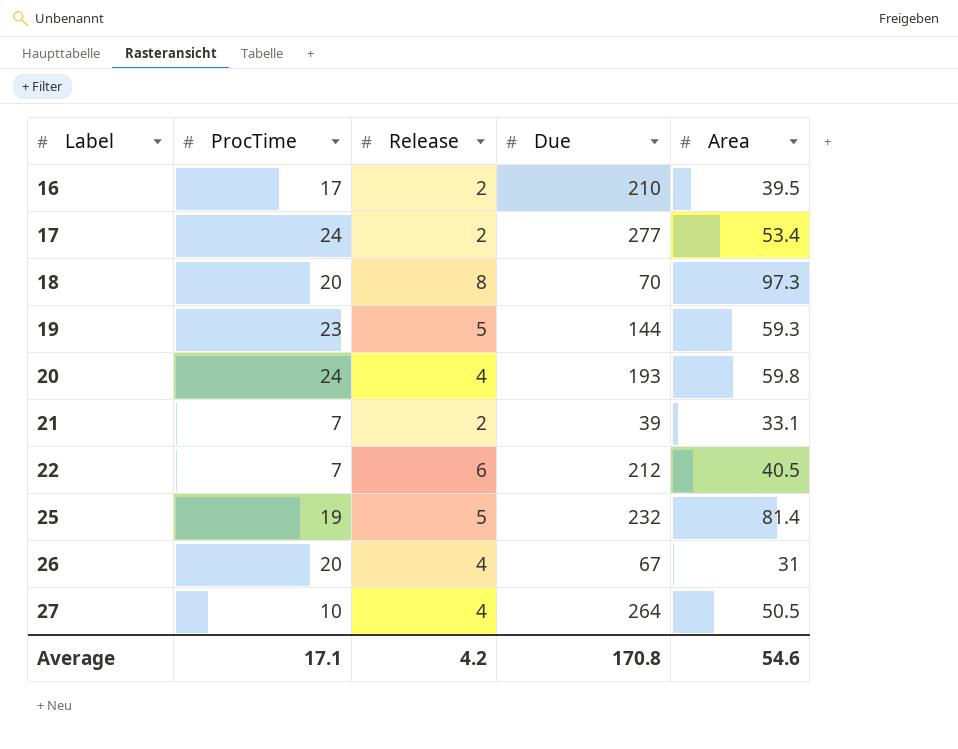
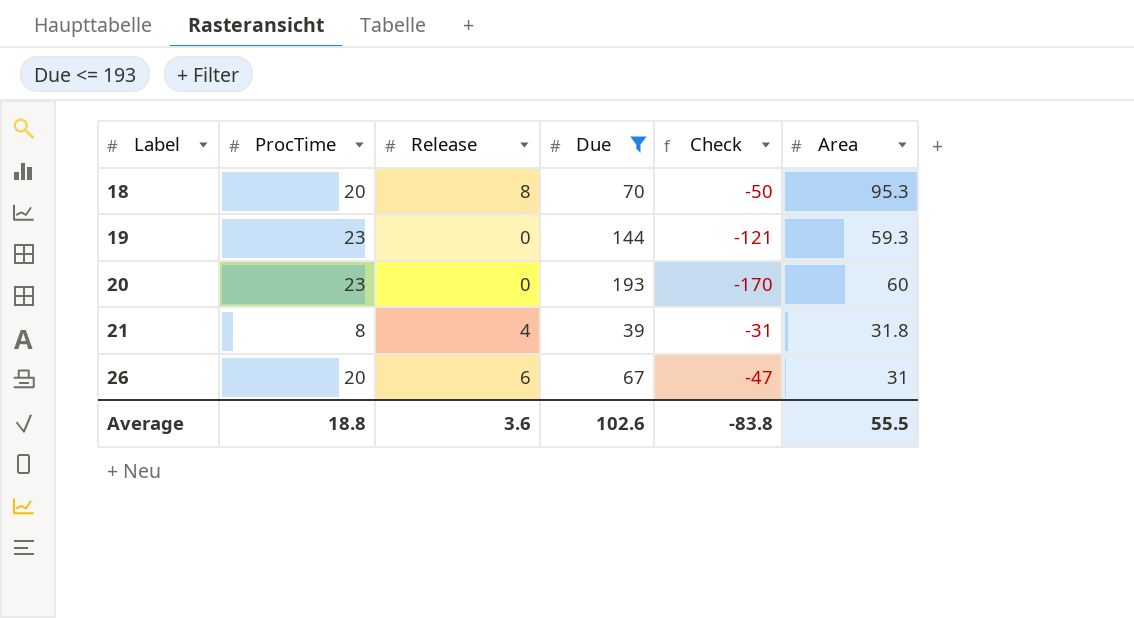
filter: none -> Due <= 193
column Check | formula: none -> [ProcTime] - [Due]
18 | Area: 97.3 -> 95.3
19 | Release: 5 -> 0
20 | ProcTime: 24 -> 23
20 | Release: 4 -> 0
20 | Area: 59.8 -> 60
21 | ProcTime: 7 -> 8
21 | Release: 2 -> 4
21 | Area: 33.1 -> 31.8
26 | Release: 4 -> 6
Average | ProcTime: 17.1 -> 18.8
Average | Release: 4.2 -> 3.6
Average | Due: 170.8 -> 102.6
Average | Area: 54.6 -> 55.5

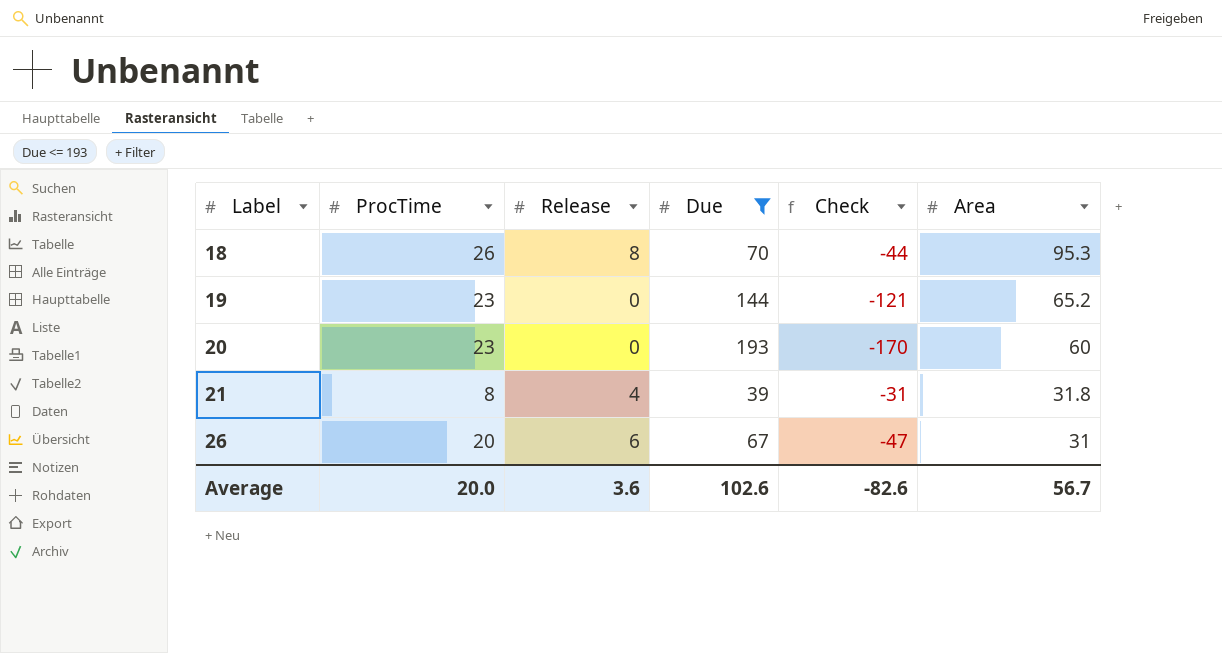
18 | ProcTime: 20 -> 26
18 | Check: -50 -> -44
19 | Area: 59.3 -> 65.2
Average | ProcTime: 18.8 -> 20.0
Average | Check: -83.8 -> -82.6
Average | Area: 55.5 -> 56.7

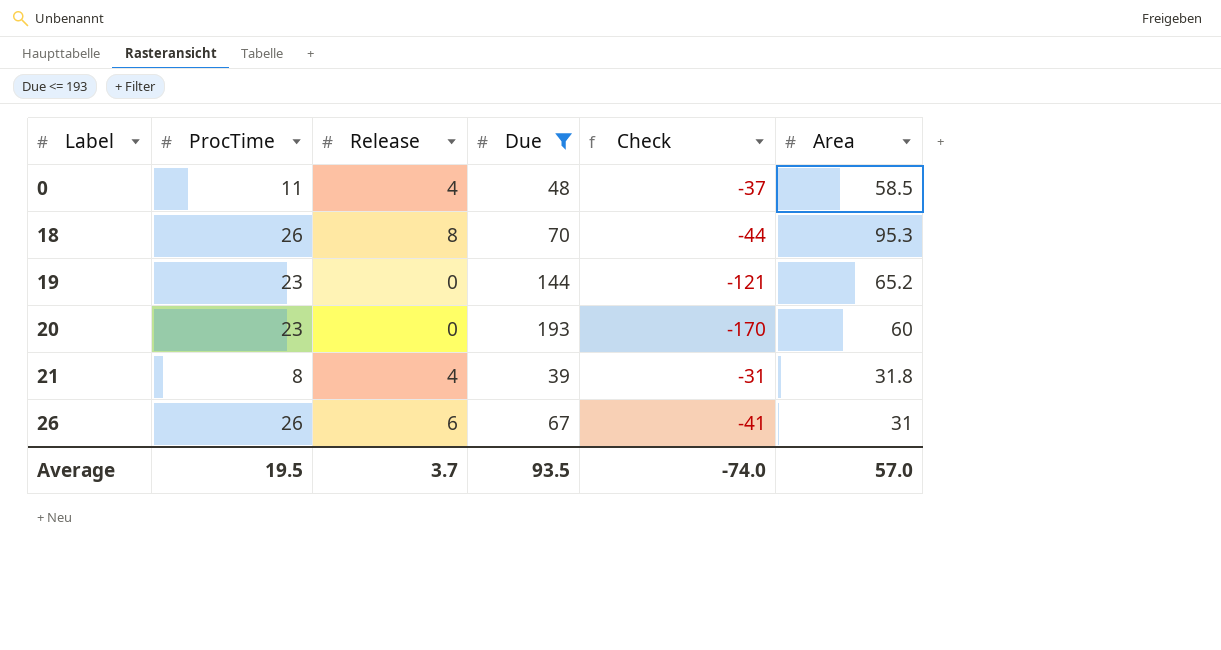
row 0: none -> 11 | 4 | 48 | -37 | 58.5
26 | ProcTime: 20 -> 26
26 | Check: -47 -> -41
Average | ProcTime: 20.0 -> 19.5
Average | Release: 3.6 -> 3.7
Average | Due: 102.6 -> 93.5
Average | Check: -82.6 -> -74.0
Average | Area: 56.7 -> 57.0

